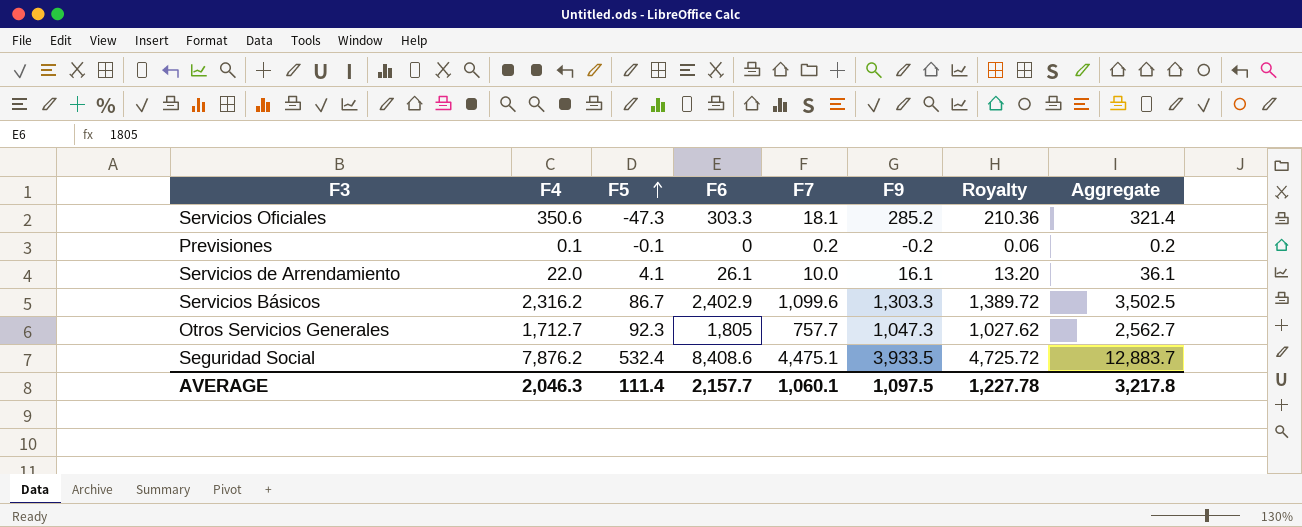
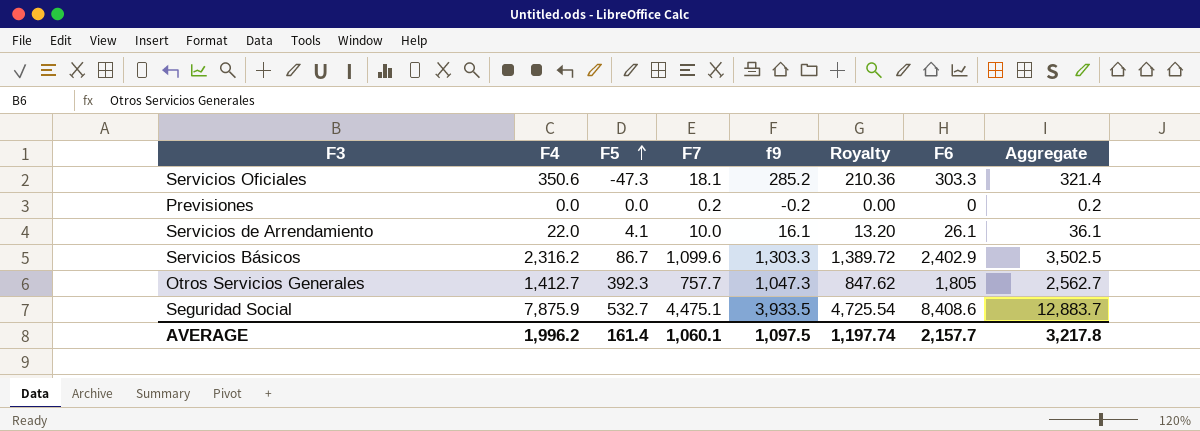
column name: F9 -> f9
column F6 | position: 4 -> 7
Previsiones | F4: 0.1 -> 0.0
Previsiones | F5: -0.1 -> 0.0
Previsiones | Royalty: 0.06 -> 0.00
Otros Servicios Generales | F4: 1,712.7 -> 1,412.7
Otros Servicios Generales | F5: 92.3 -> 392.3
Otros Servicios Generales | Royalty: 1,027.62 -> 847.62
Seguridad Social | F4: 7,876.2 -> 7,875.9
Seguridad Social | F5: 532.4 -> 532.7
Seguridad Social | Royalty: 4,725.72 -> 4,725.54
AVERAGE | F4: 2,046.3 -> 1,996.2
AVERAGE | F5: 111.4 -> 161.4
AVERAGE | Royalty: 1,227.78 -> 1,197.74

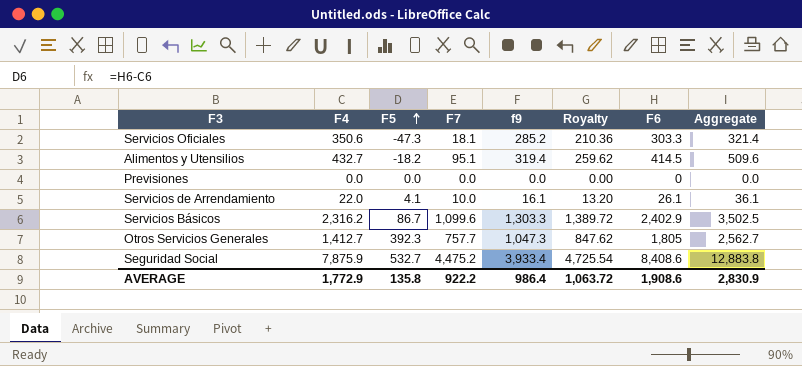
row Alimentos y Utensilios: none -> 432.7 | -18.2 | 95.1 | 319.4 | 259.62 | 414.5 | 509.6
Previsiones | F7: 0.2 -> 0.0
Previsiones | f9: -0.2 -> 0.0
Previsiones | Aggregate: 0.2 -> 0.0
Seguridad Social | F7: 4,475.1 -> 4,475.2
Seguridad Social | f9: 3,933.5 -> 3,933.4
Seguridad Social | Aggregate: 12,883.7 -> 12,883.8
AVERAGE | F4: 1,996.2 -> 1,772.9
AVERAGE | F5: 161.4 -> 135.8
AVERAGE | F7: 1,060.1 -> 922.2
AVERAGE | f9: 1,097.5 -> 986.4
AVERAGE | Royalty: 1,197.74 -> 1,063.72
AVERAGE | F6: 2,157.7 -> 1,908.6
AVERAGE | Aggregate: 3,217.8 -> 2,830.9

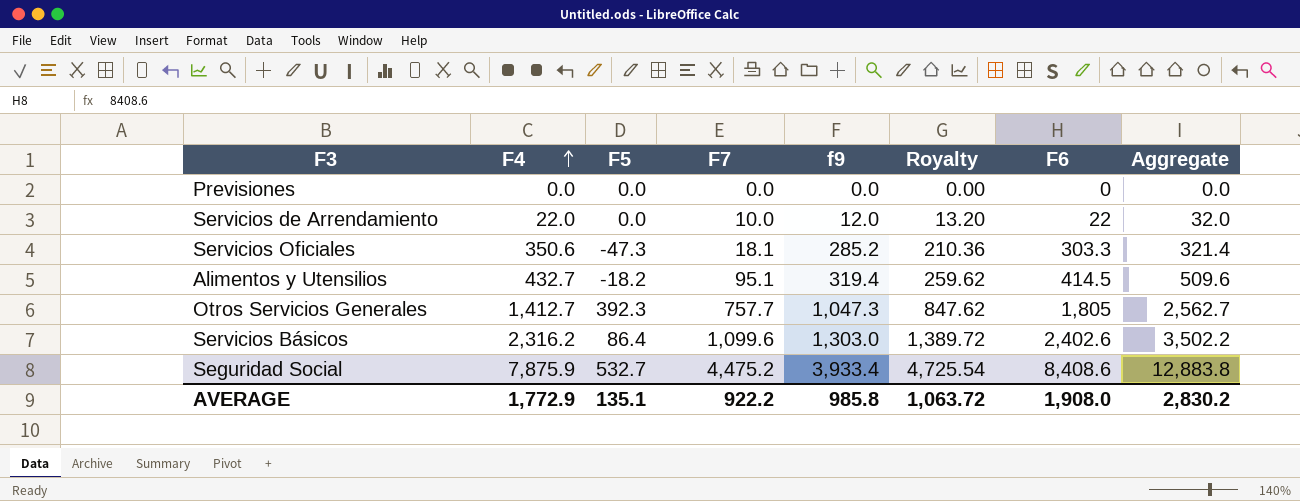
row order: F5 ascending -> F4 ascending
Servicios de Arrendamiento | F5: 4.1 -> 0.0
Servicios de Arrendamiento | f9: 16.1 -> 12.0
Servicios de Arrendamiento | F6: 26.1 -> 22
Servicios de Arrendamiento | Aggregate: 36.1 -> 32.0
Servicios Básicos | F5: 86.7 -> 86.4
Servicios Básicos | f9: 1,303.3 -> 1,303.0
Servicios Básicos | F6: 2,402.9 -> 2,402.6
Servicios Básicos | Aggregate: 3,502.5 -> 3,502.2
AVERAGE | F5: 135.8 -> 135.1
AVERAGE | f9: 986.4 -> 985.8
AVERAGE | F6: 1,908.6 -> 1,908.0
AVERAGE | Aggregate: 2,830.9 -> 2,830.2

